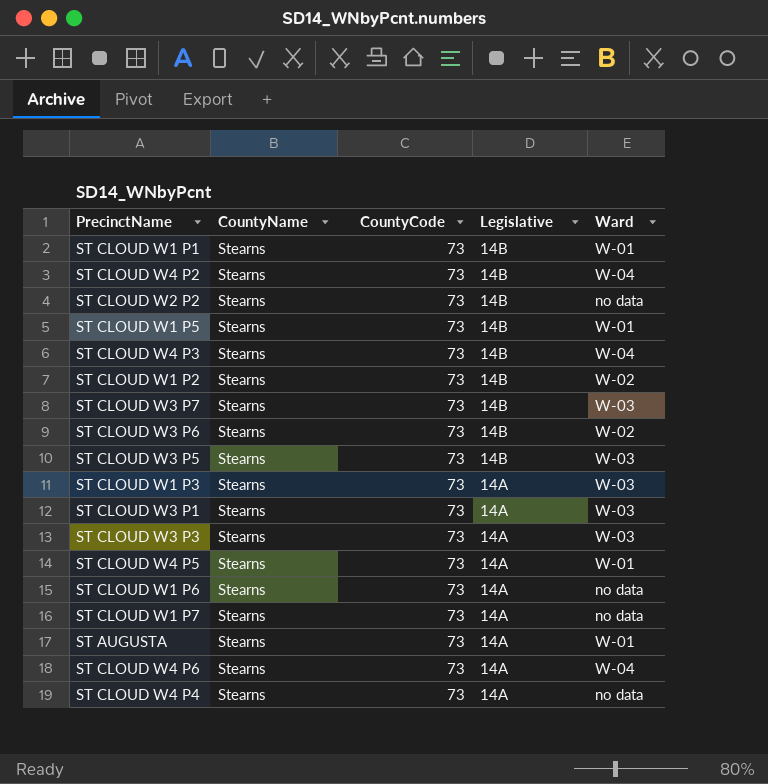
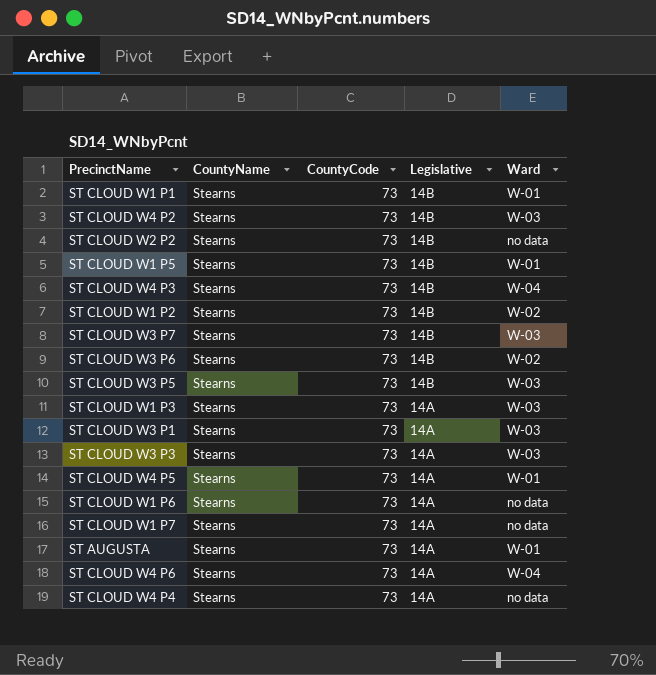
ST CLOUD W4 P2 | Ward: W-04 -> W-03

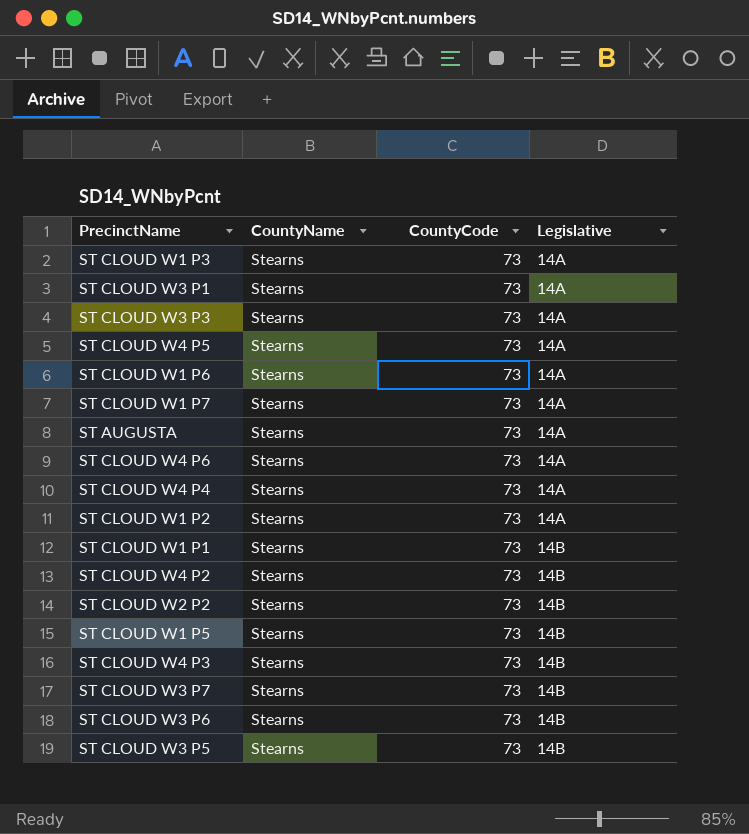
row order: Legislative descending -> Legislative ascending
column Ward | position: 5 -> none
ST CLOUD W1 P2 | Legislative: 14B -> 14A

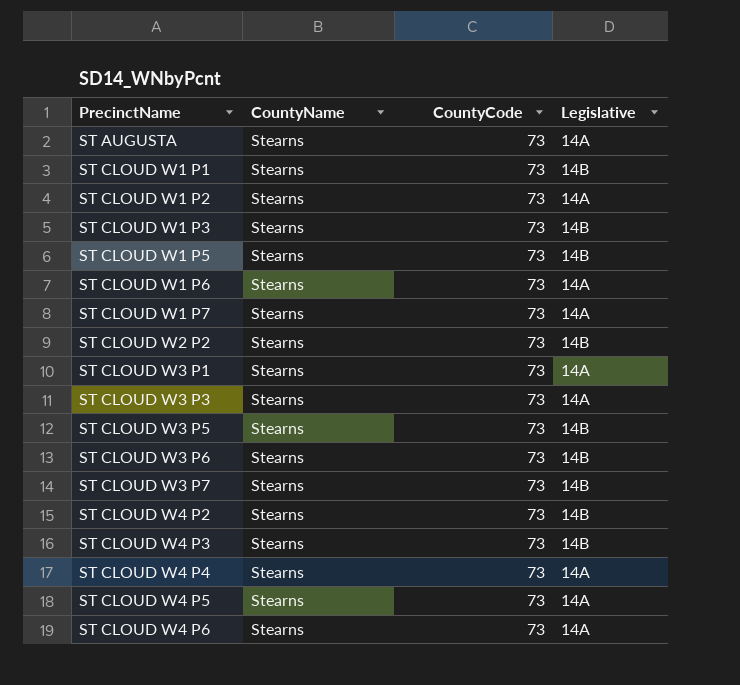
row order: Legislative ascending -> PrecinctName ascending
ST CLOUD W1 P3 | Legislative: 14A -> 14B

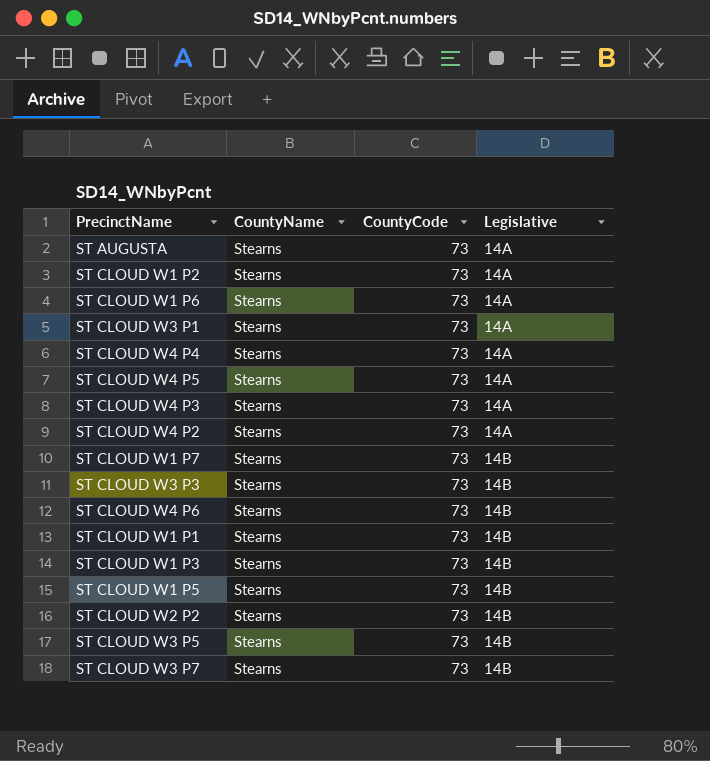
row order: PrecinctName ascending -> Legislative ascending
row ST CLOUD W3 P6: Stearns | 73 | 14B -> none
ST CLOUD W4 P3 | Legislative: 14B -> 14A
ST CLOUD W4 P2 | Legislative: 14B -> 14A
ST CLOUD W1 P7 | Legislative: 14A -> 14B
ST CLOUD W3 P3 | Legislative: 14A -> 14B
ST CLOUD W4 P6 | Legislative: 14A -> 14B

